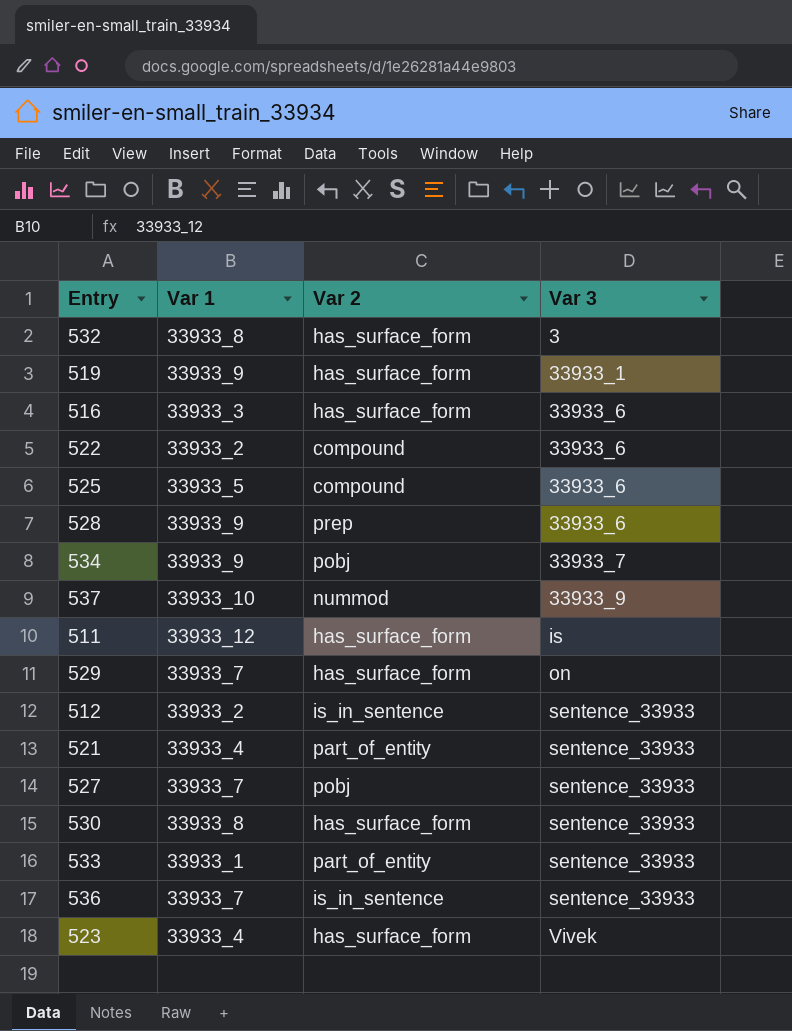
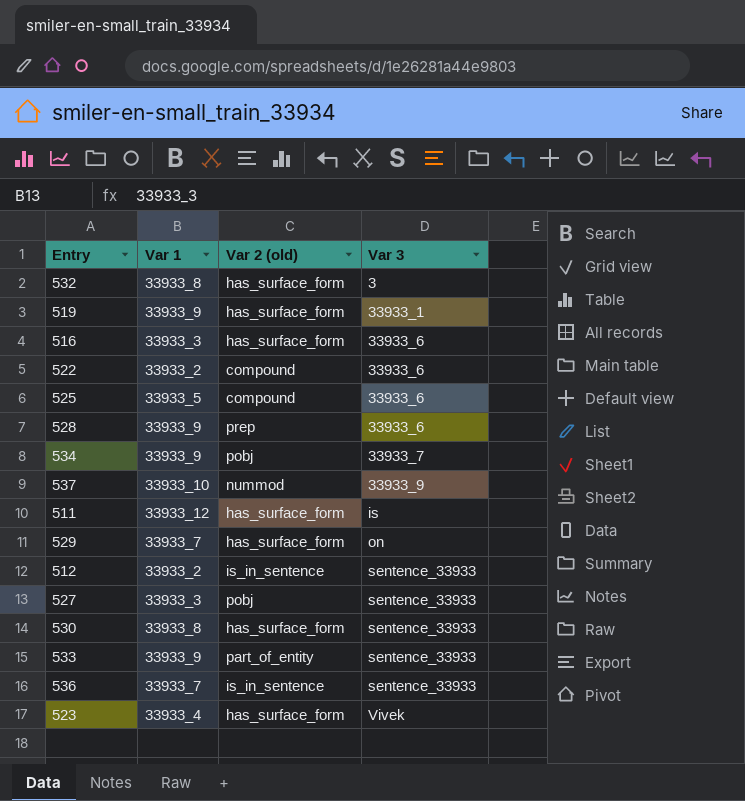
column name: Var 2 -> Var 2 (old)
row 521: 33933_4 | part_of_entity | sentence_33933 -> none
527 | Var 1: 33933_7 -> 33933_3
533 | Var 1: 33933_1 -> 33933_9

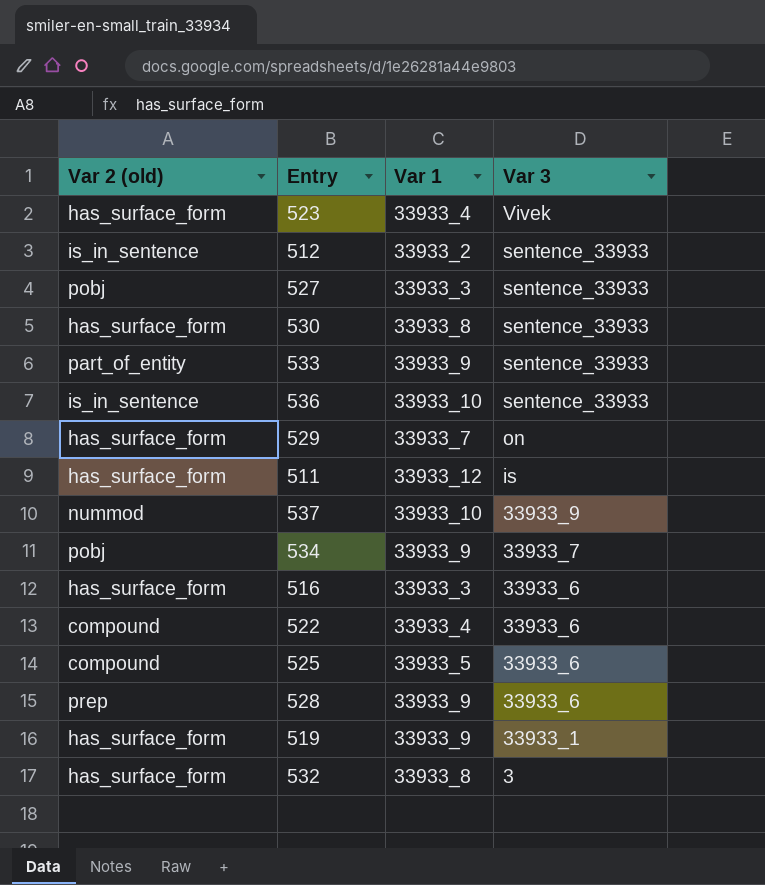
row order: Var 3 ascending -> Var 3 descending
column Var 2 (old) | position: 3 -> 1
536 | Var 1: 33933_7 -> 33933_10
522 | Var 1: 33933_2 -> 33933_4

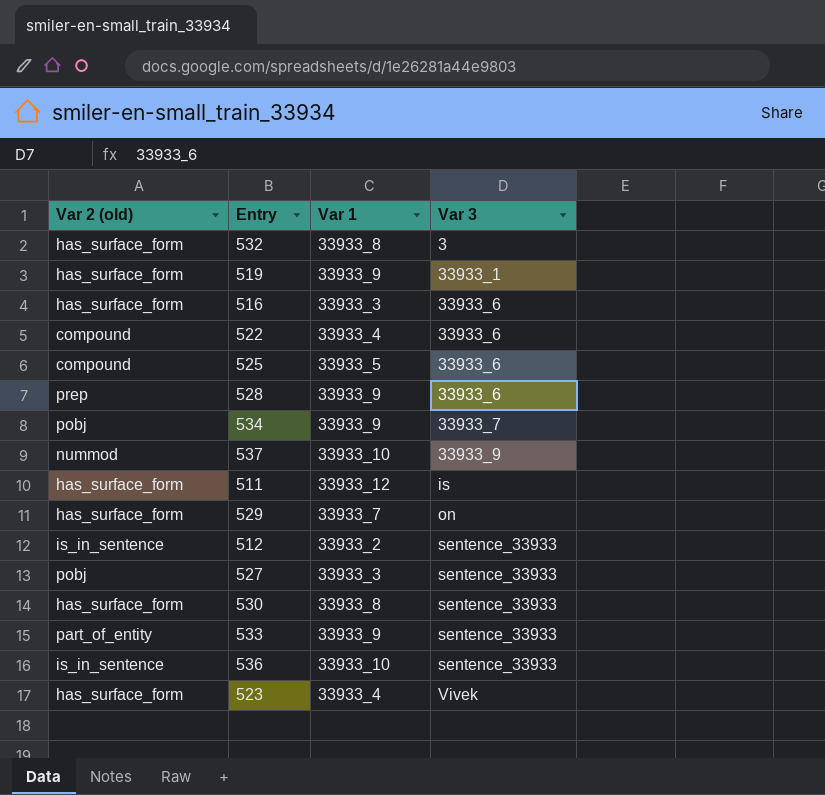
row order: Var 3 descending -> Var 3 ascending

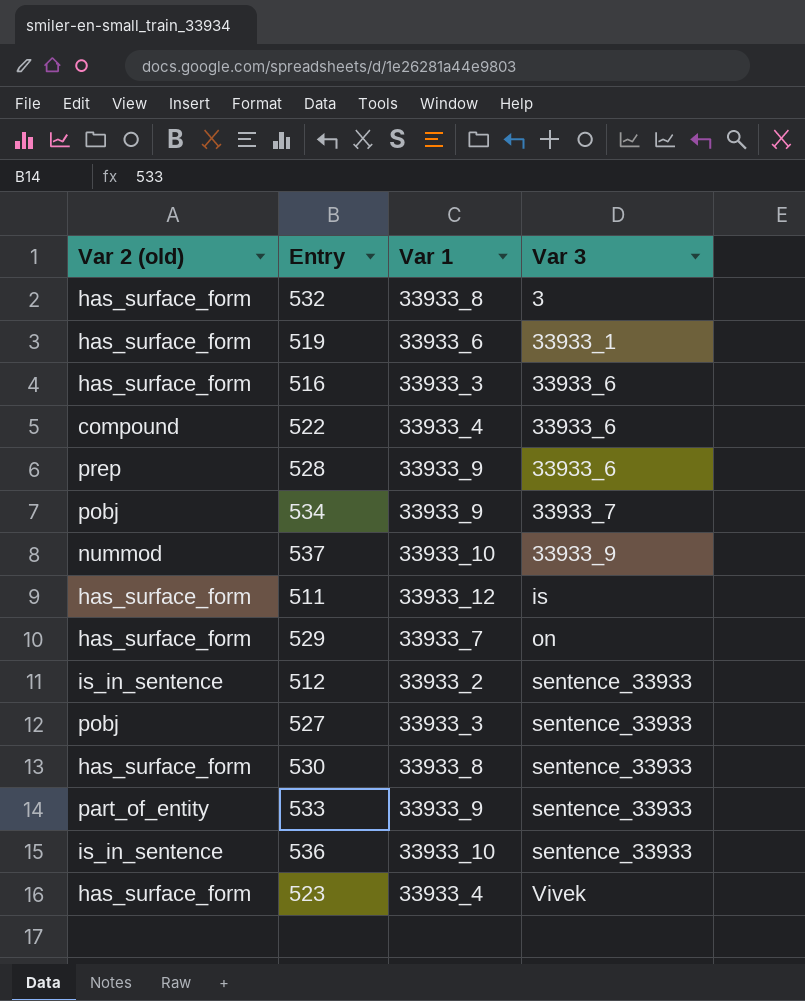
row 525: compound | 33933_5 | 33933_6 -> none
519 | Var 1: 33933_9 -> 33933_6

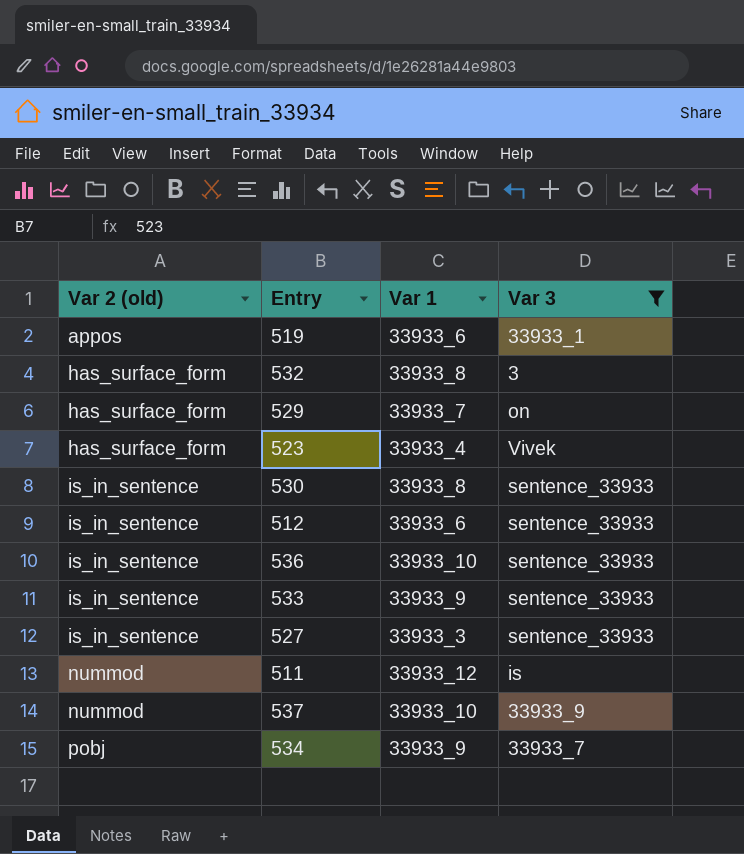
filter: none -> Var 3 != 33933_6
row order: Var 3 ascending -> Var 2 (old) ascending
519 | Var 2 (old): has_surface_form -> appos
530 | Var 2 (old): has_surface_form -> is_in_sentence
512 | Var 1: 33933_2 -> 33933_6
533 | Var 2 (old): part_of_entity -> is_in_sentence
527 | Var 2 (old): pobj -> is_in_sentence
511 | Var 2 (old): has_surface_form -> nummod

